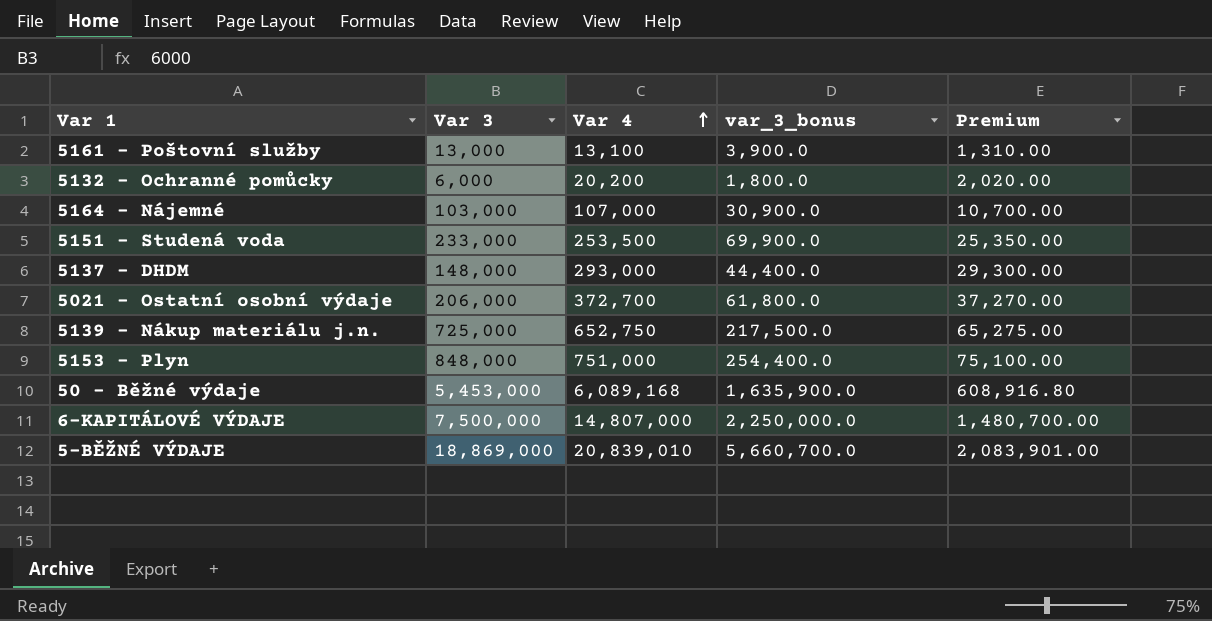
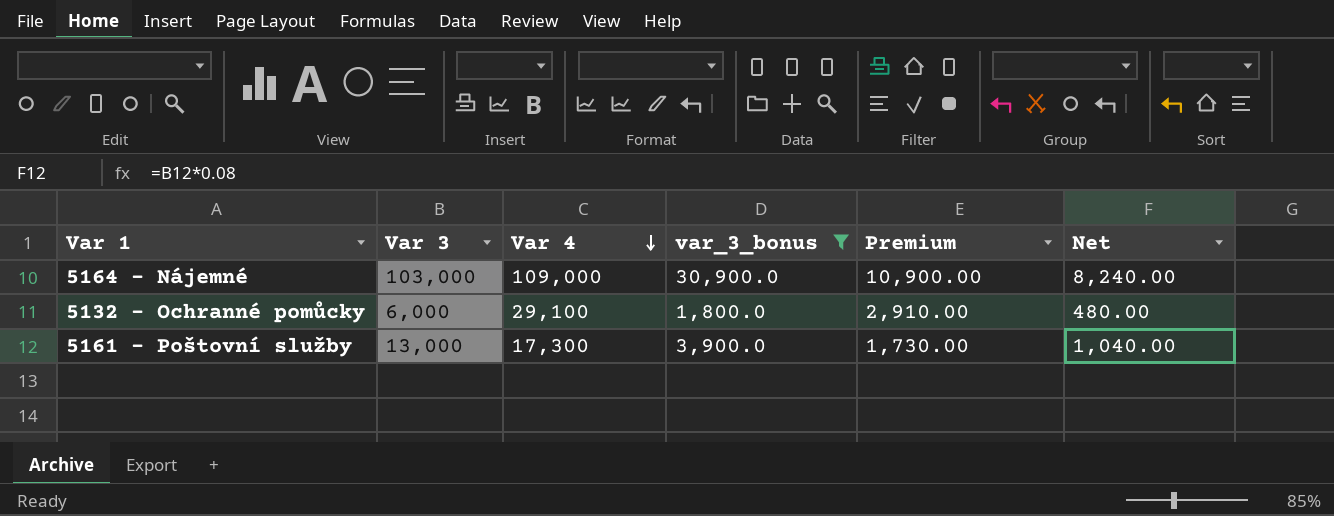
filter: none -> var_3_bonus <= 30,900.0
row order: Var 4 ascending -> Var 4 descending
column Net | formula: none -> [Var 3] * 0.08
5164 - Nájemné | Var 4: 107,000 -> 109,000
5164 - Nájemné | Premium: 10,700.00 -> 10,900.00
5132 - Ochranné pomůcky | Var 4: 20,200 -> 29,100
5132 - Ochranné pomůcky | Premium: 2,020.00 -> 2,910.00
5161 - Poštovní služby | Var 4: 13,100 -> 17,300
5161 - Poštovní služby | Premium: 1,310.00 -> 1,730.00

